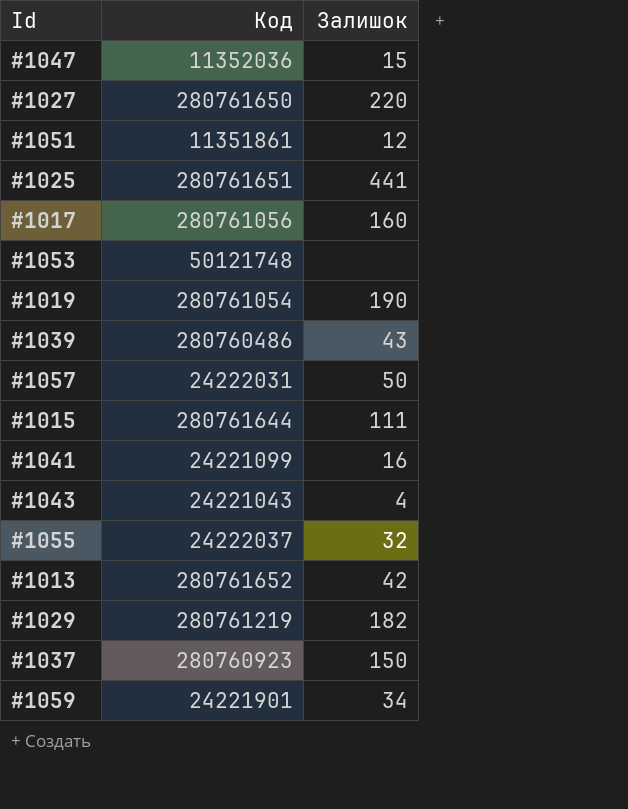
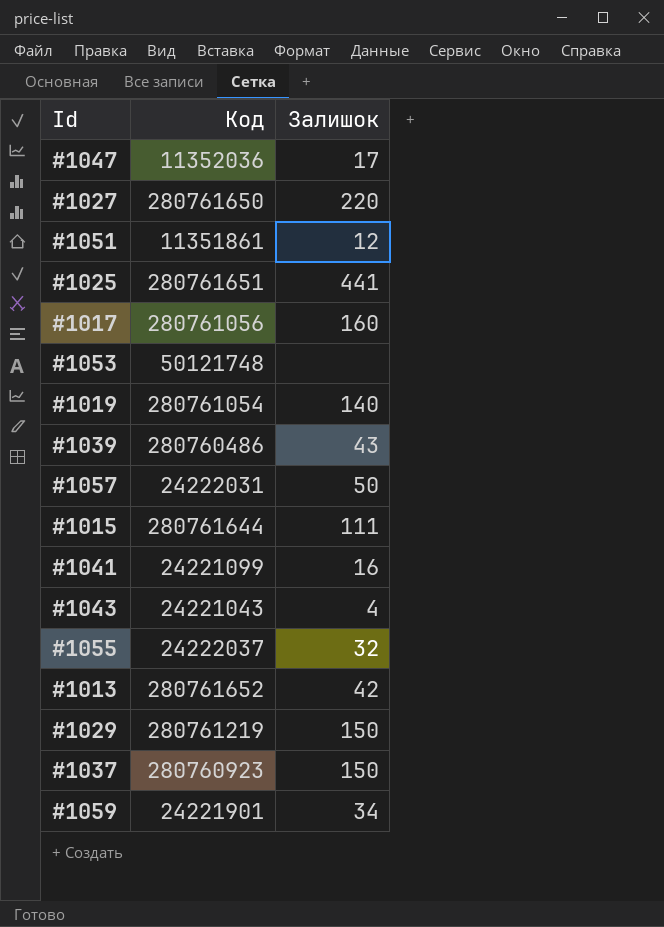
#1047 | Залишок: 15 -> 17
#1019 | Залишок: 190 -> 140
#1029 | Залишок: 182 -> 150

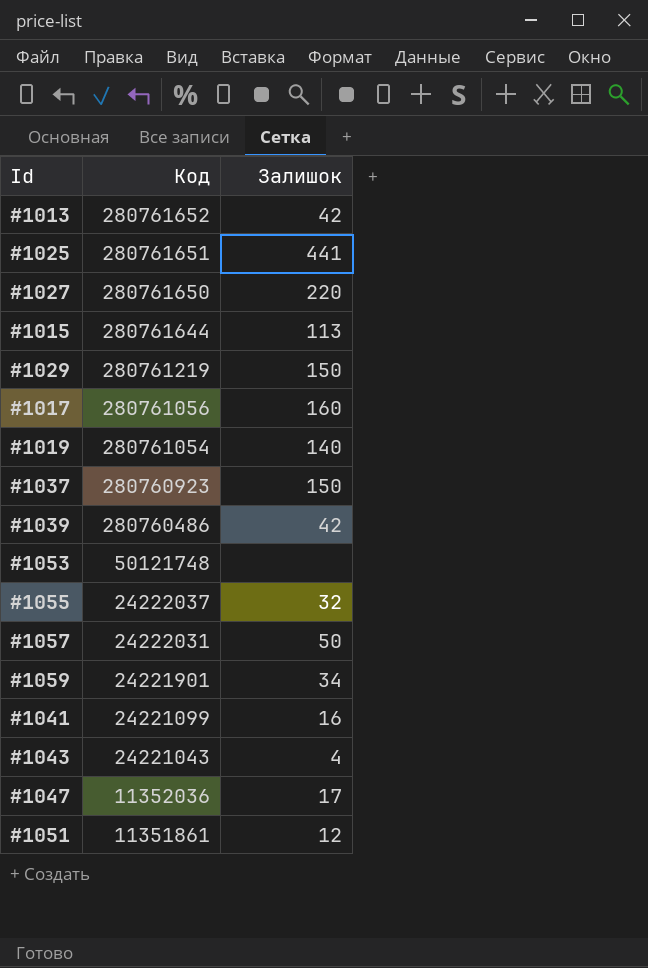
row order: none -> Код descending
#1015 | Залишок: 111 -> 113
#1039 | Залишок: 43 -> 42

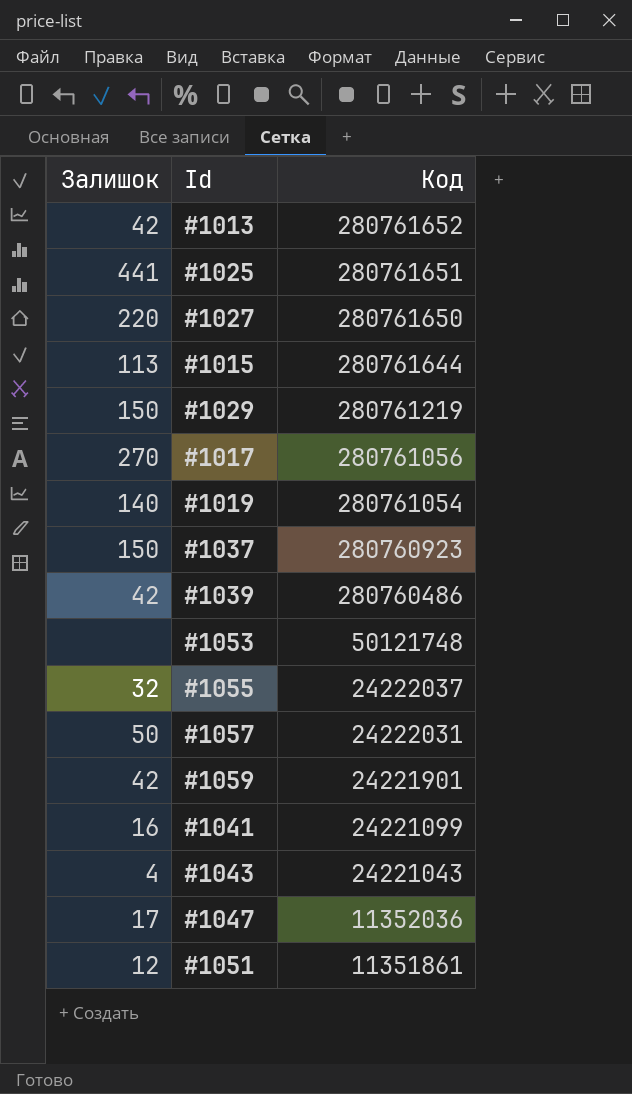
column Залишок | position: 3 -> 1
#1017 | Залишок: 160 -> 270
#1059 | Залишок: 34 -> 42

